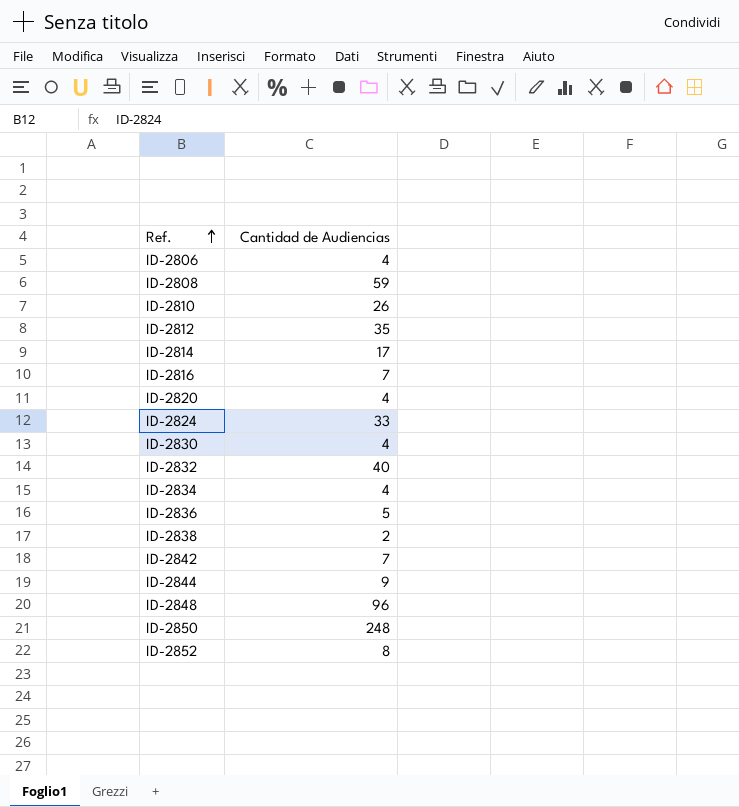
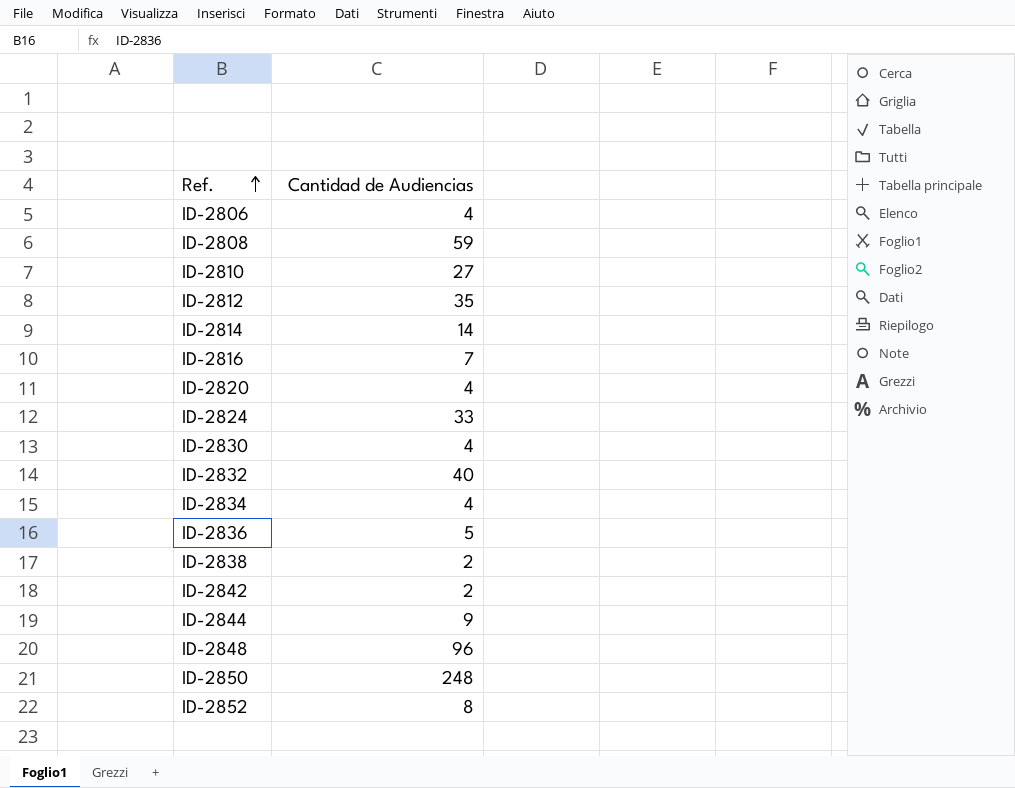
ID-2810 | Cantidad de Audiencias: 26 -> 27
ID-2814 | Cantidad de Audiencias: 17 -> 14
ID-2842 | Cantidad de Audiencias: 7 -> 2

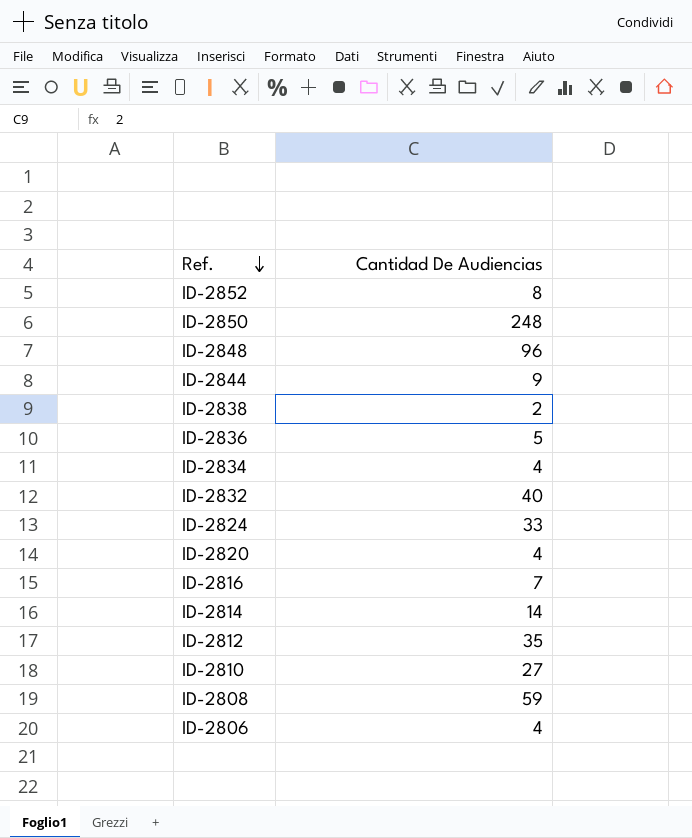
row order: Ref. ascending -> Ref. descending
column name: Cantidad de Audiencias -> Cantidad De Audiencias
row ID-2830: 4 -> none
row ID-2842: 2 -> none

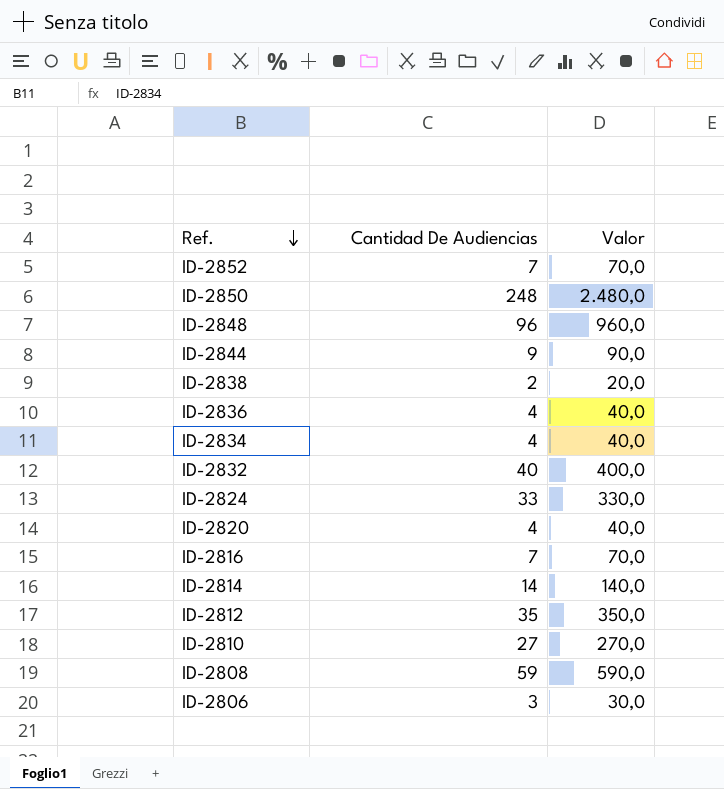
column Valor | formula: none -> [Cantidad De Audiencias] * 10
ID-2852 | Cantidad De Audiencias: 8 -> 7
ID-2836 | Cantidad De Audiencias: 5 -> 4
ID-2806 | Cantidad De Audiencias: 4 -> 3

